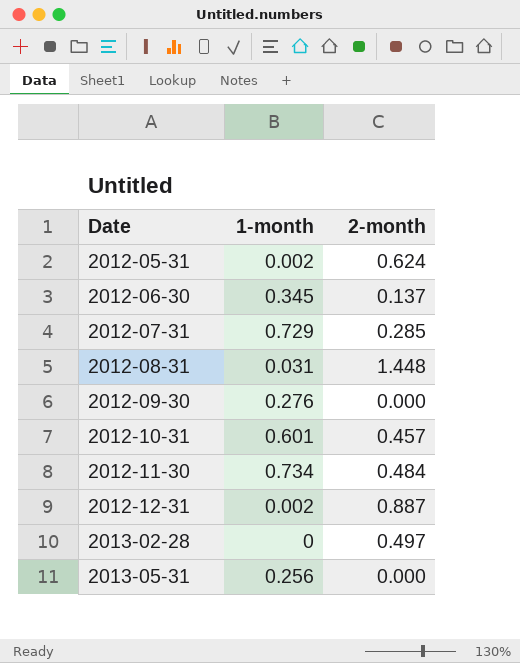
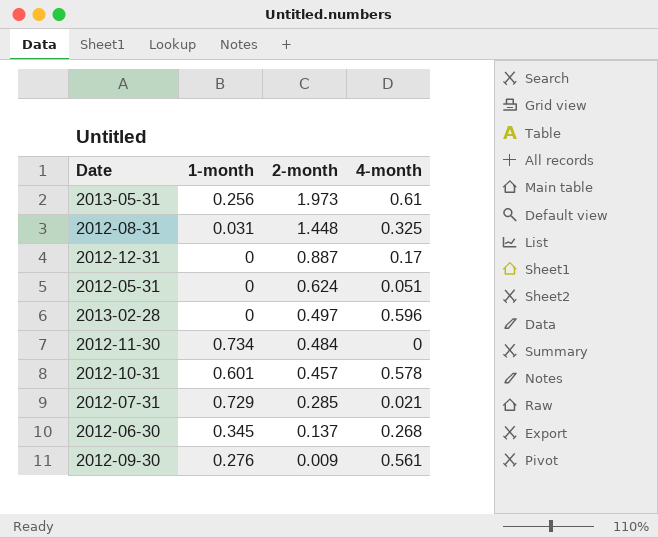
row order: Date ascending -> 2-month descending
column 4-month | position: none -> 4
2013-05-31 | 2-month: 0.000 -> 1.973
2012-12-31 | 1-month: 0.002 -> 0
2012-05-31 | 1-month: 0.002 -> 0
2012-09-30 | 2-month: 0.000 -> 0.009

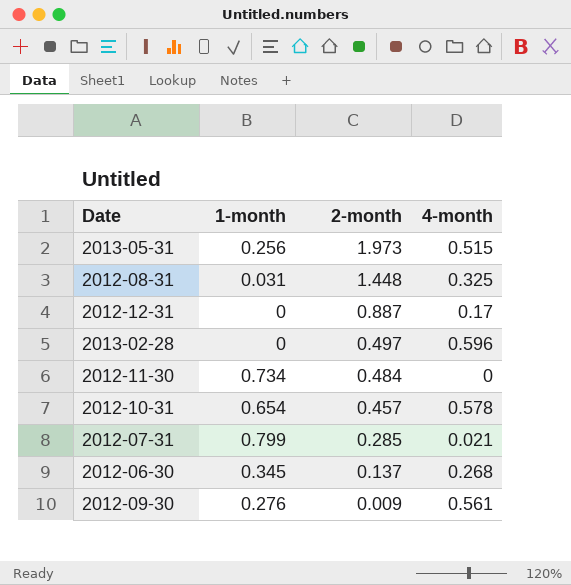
row 2012-05-31: 0 | 0.624 | 0.051 -> none
2013-05-31 | 4-month: 0.61 -> 0.515
2012-10-31 | 1-month: 0.601 -> 0.654
2012-07-31 | 1-month: 0.729 -> 0.799

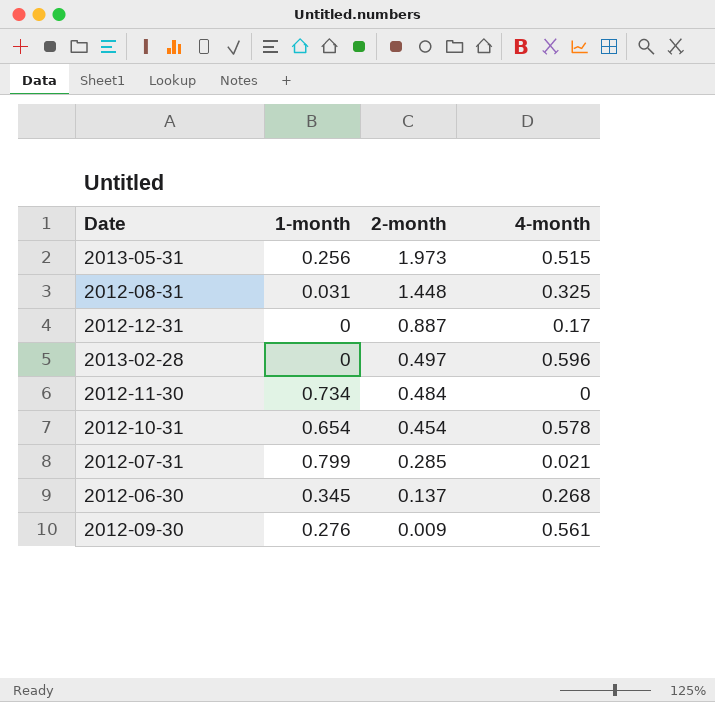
2012-10-31 | 2-month: 0.457 -> 0.454

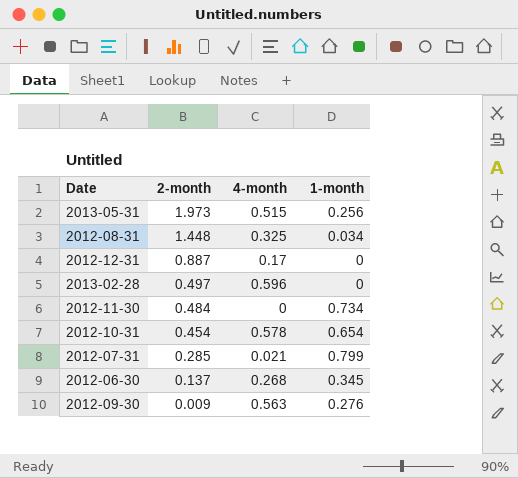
column 1-month | position: 2 -> 4
2012-08-31 | 1-month: 0.031 -> 0.034
2012-09-30 | 4-month: 0.561 -> 0.563

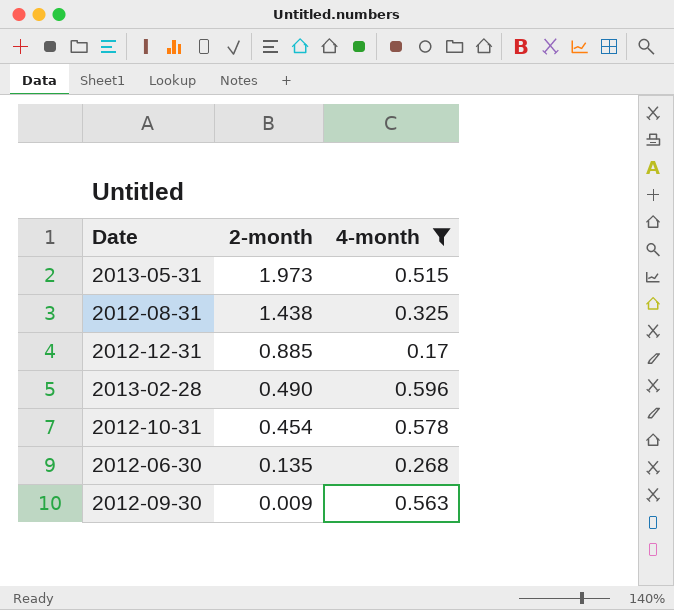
filter: none -> 4-month >= 0.17
column 1-month | position: 4 -> none
2012-08-31 | 2-month: 1.448 -> 1.438
2012-12-31 | 2-month: 0.887 -> 0.885
2013-02-28 | 2-month: 0.497 -> 0.490
2012-06-30 | 2-month: 0.137 -> 0.135

